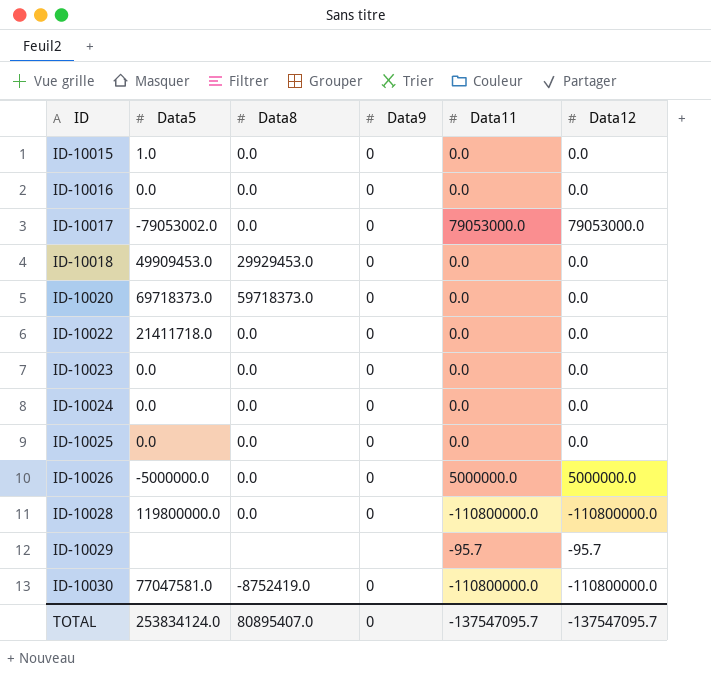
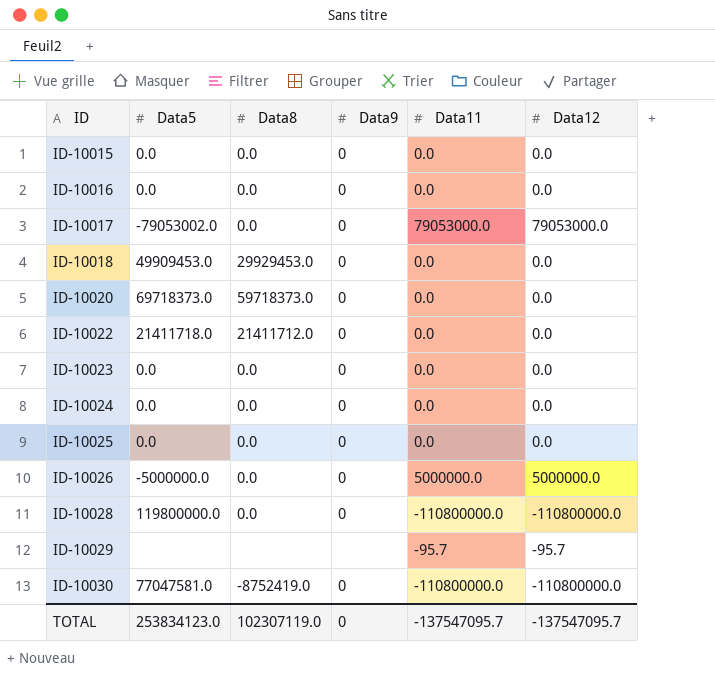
ID-10015 | Data5: 1.0 -> 0.0
ID-10022 | Data8: 0.0 -> 21411712.0
TOTAL | Data5: 253834124.0 -> 253834123.0
TOTAL | Data8: 80895407.0 -> 102307119.0

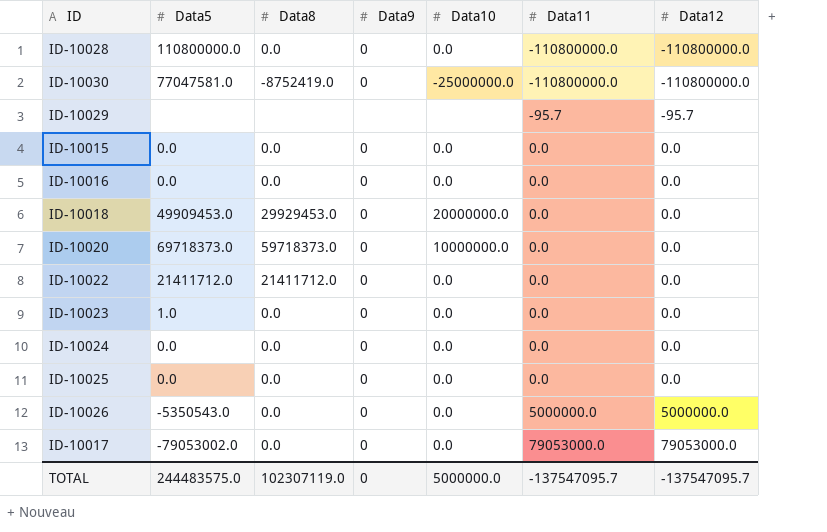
row order: ID ascending -> Data11 ascending
column Data10 | position: none -> 5
ID-10028 | Data5: 119800000.0 -> 110800000.0
ID-10022 | Data5: 21411718.0 -> 21411712.0
ID-10023 | Data5: 0.0 -> 1.0
ID-10026 | Data5: -5000000.0 -> -5350543.0
TOTAL | Data5: 253834123.0 -> 244483575.0

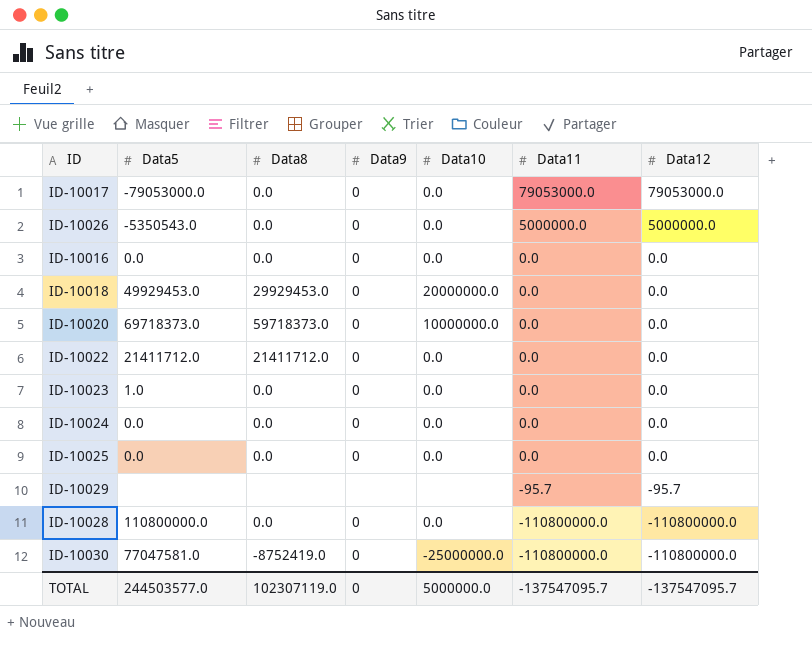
row order: Data11 ascending -> Data11 descending
row ID-10015: 0.0 | 0.0 | 0 | 0.0 | 0.0 | 0.0 -> none
ID-10017 | Data5: -79053002.0 -> -79053000.0
ID-10018 | Data5: 49909453.0 -> 49929453.0
TOTAL | Data5: 244483575.0 -> 244503577.0

